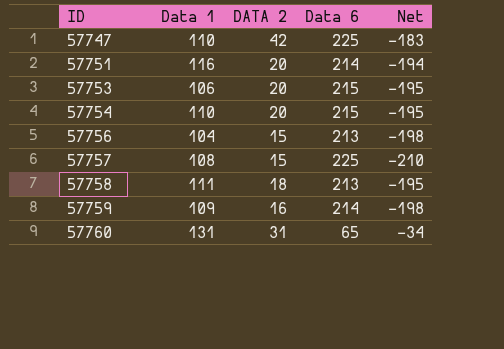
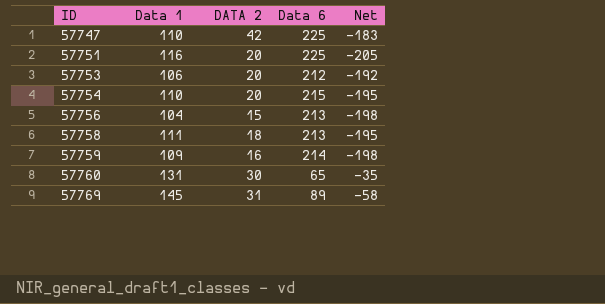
row 57757: 108 | 15 | 225 | -210 -> none
57751 | Data 6: 214 -> 225
57751 | Net: -194 -> -205
57753 | Data 6: 215 -> 212
57753 | Net: -195 -> -192
57760 | DATA 2: 31 -> 30
57760 | Net: -34 -> -35
row 57769: none -> 145 | 31 | 89 | -58

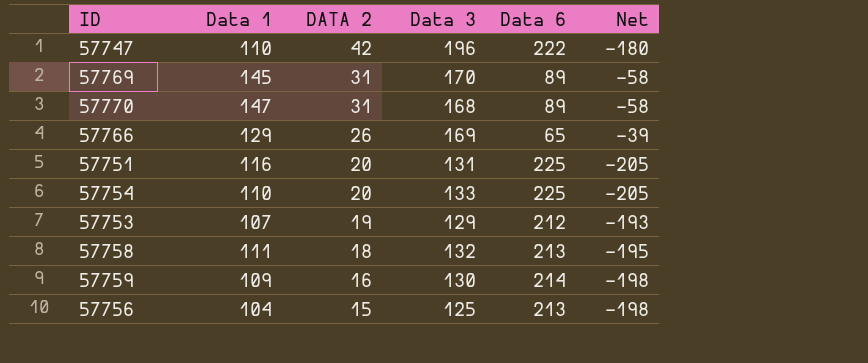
row order: ID ascending -> DATA 2 descending
column Data 3 | position: none -> 4
row 57760: 131 | 30 | 65 | -35 -> none
57747 | Data 6: 225 -> 222
57747 | Net: -183 -> -180
row 57770: none -> 147 | 31 | 168 | 89 | -58
row 57766: none -> 129 | 26 | 169 | 65 | -39
57754 | Data 6: 215 -> 225
57754 | Net: -195 -> -205
57753 | Data 1: 106 -> 107
57753 | DATA 2: 20 -> 19
57753 | Net: -192 -> -193

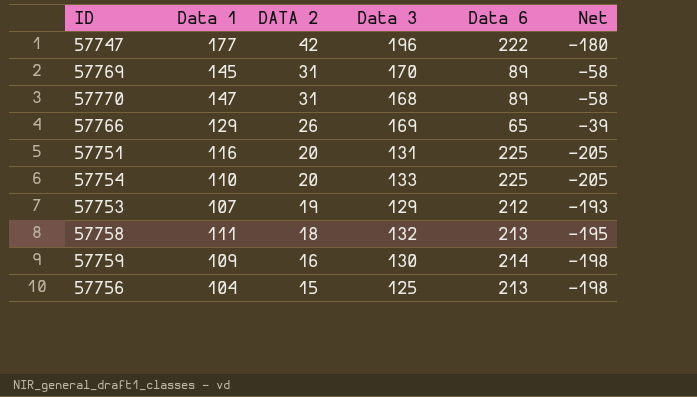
57747 | Data 1: 110 -> 177

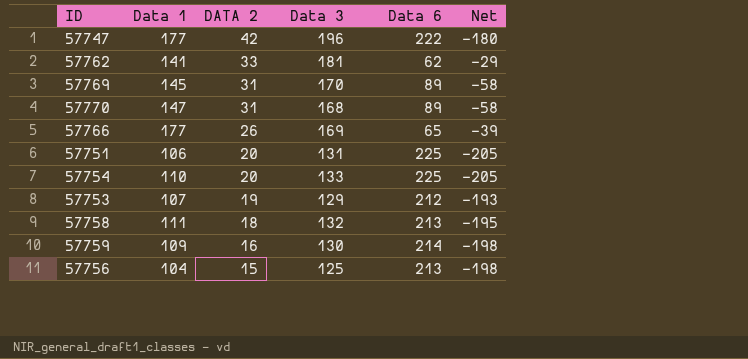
row 57762: none -> 141 | 33 | 181 | 62 | -29
57766 | Data 1: 129 -> 177
57751 | Data 1: 116 -> 106

